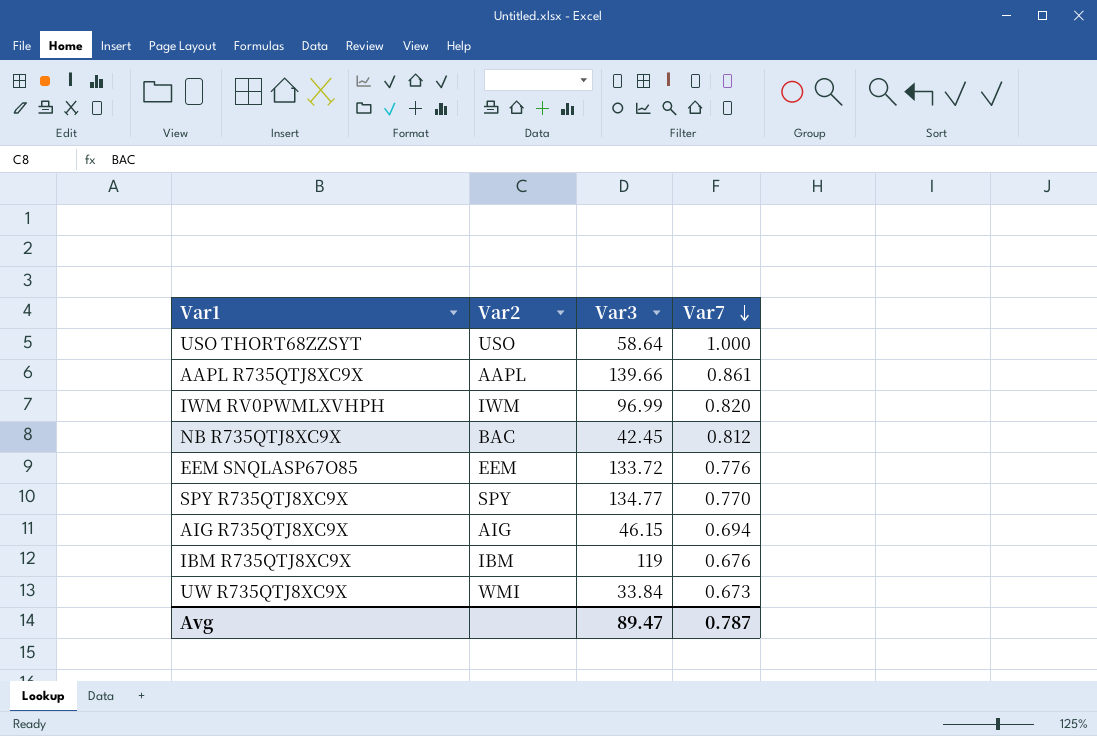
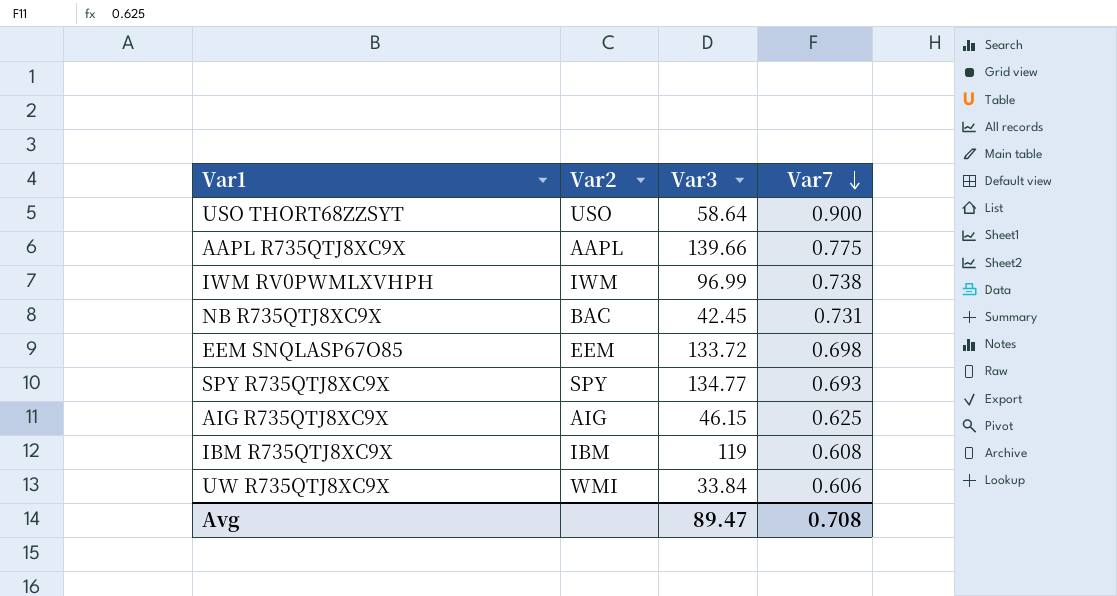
USO THORT68ZZSYT | Var7: 1.000 -> 0.900
AAPL R735QTJ8XC9X | Var7: 0.861 -> 0.775
IWM RV0PWMLXVHPH | Var7: 0.820 -> 0.738
NB R735QTJ8XC9X | Var7: 0.812 -> 0.731
EEM SNQLASP67O85 | Var7: 0.776 -> 0.698
SPY R735QTJ8XC9X | Var7: 0.770 -> 0.693
AIG R735QTJ8XC9X | Var7: 0.694 -> 0.625
IBM R735QTJ8XC9X | Var7: 0.676 -> 0.608
UW R735QTJ8XC9X | Var7: 0.673 -> 0.606
Avg | Var7: 0.787 -> 0.708

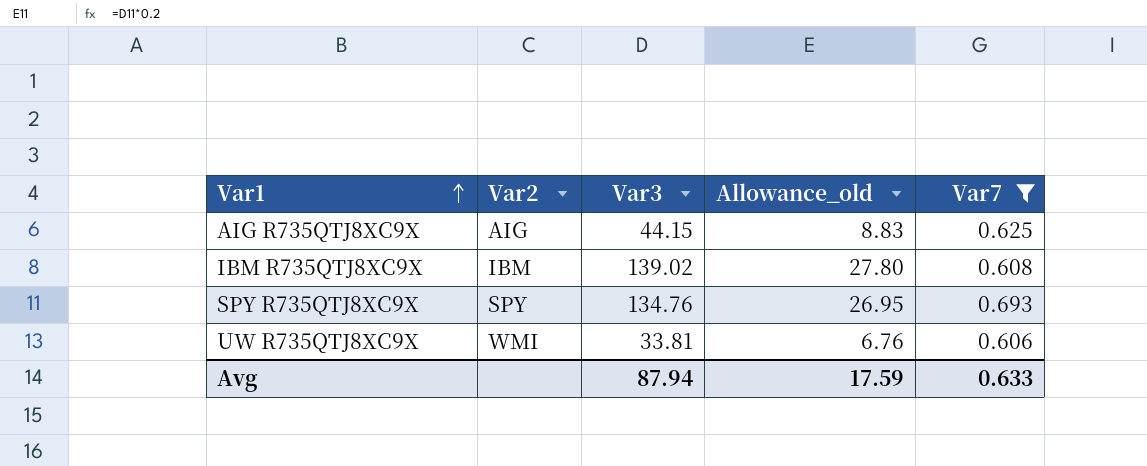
filter: none -> Var7 <= 0.693
row order: Var7 descending -> Var1 ascending
column Allowance_old | formula: none -> [Var3] * 0.2
AIG R735QTJ8XC9X | Var3: 46.15 -> 44.15
IBM R735QTJ8XC9X | Var3: 119 -> 139.02
SPY R735QTJ8XC9X | Var3: 134.77 -> 134.76
UW R735QTJ8XC9X | Var3: 33.84 -> 33.81
Avg | Var3: 89.47 -> 87.94
Avg | Var7: 0.708 -> 0.633

